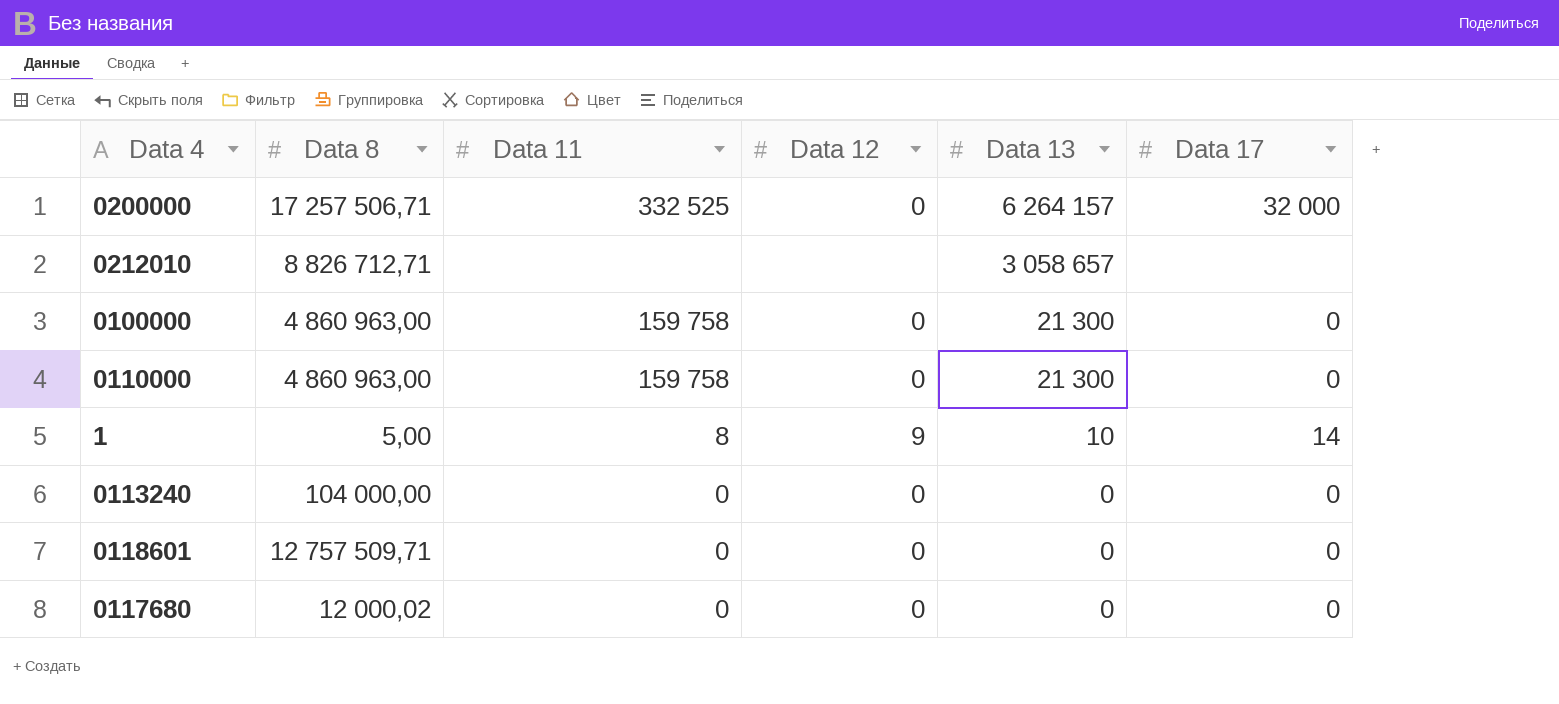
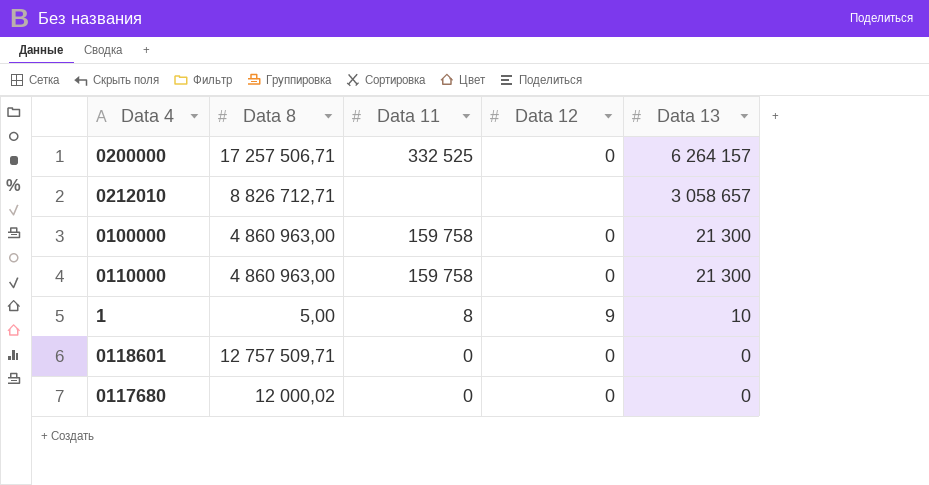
column Data 17 | position: 6 -> none
row 0113240: 104 000,00 | 0 | 0 | 0 | 0 -> none

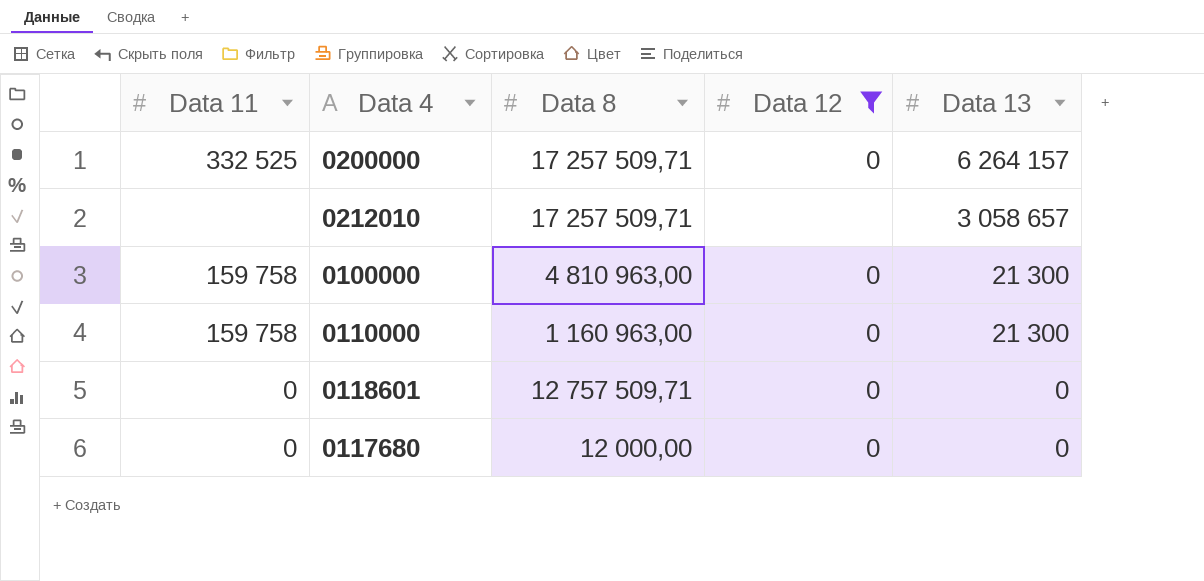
filter: none -> Data 12 != 9
column Data 11 | position: 3 -> 1
0200000 | Data 8: 17 257 506,71 -> 17 257 509,71
0212010 | Data 8: 8 826 712,71 -> 17 257 509,71
0100000 | Data 8: 4 860 963,00 -> 4 810 963,00
0110000 | Data 8: 4 860 963,00 -> 1 160 963,00
0117680 | Data 8: 12 000,02 -> 12 000,00

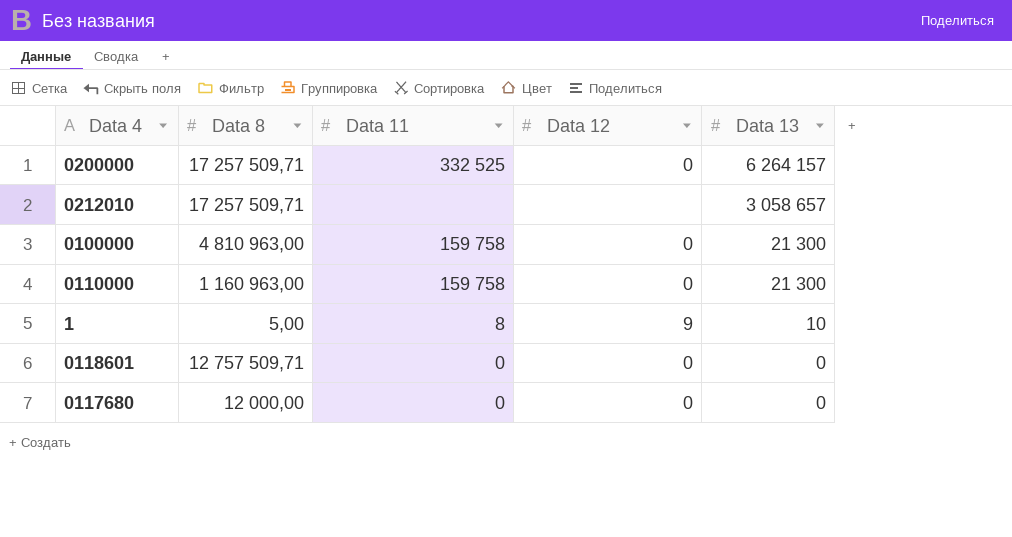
filter: Data 12 != 9 -> none
column Data 11 | position: 1 -> 3

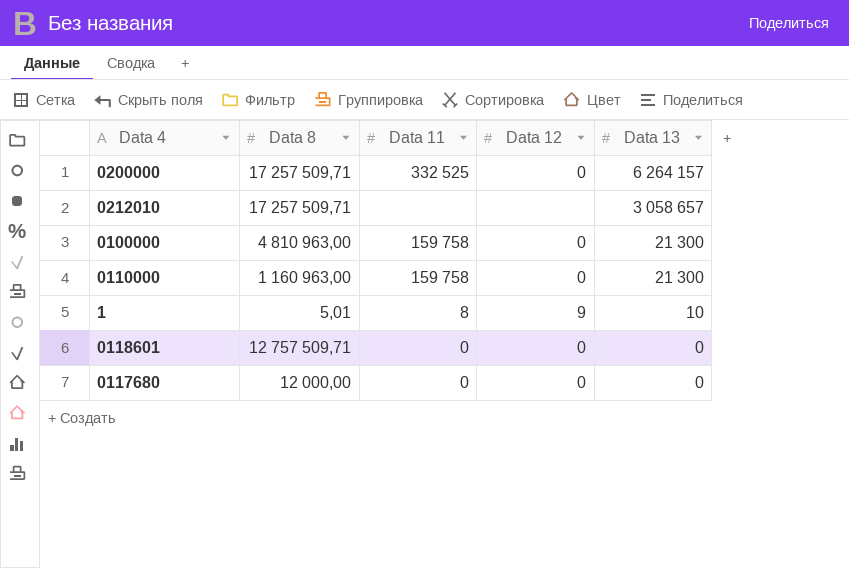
1 | Data 8: 5,00 -> 5,01

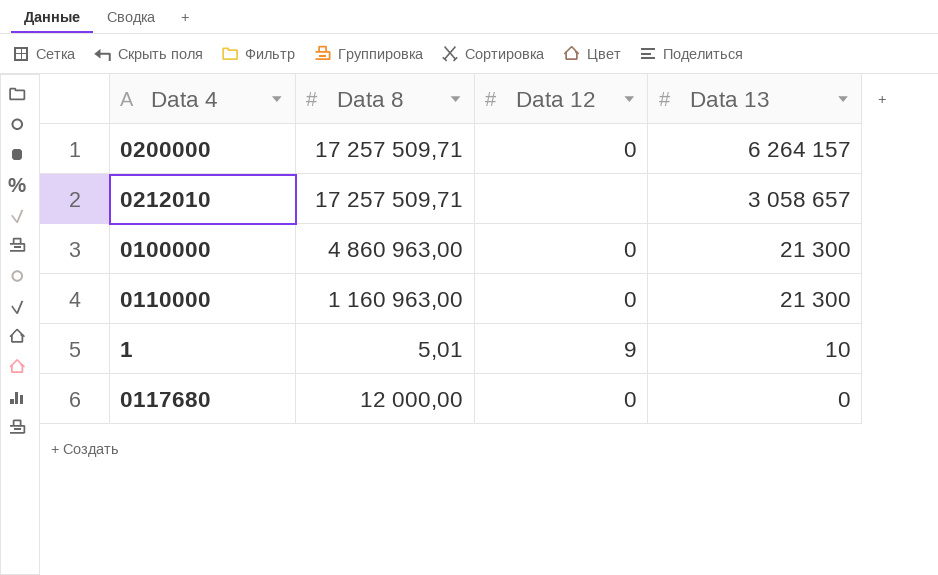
column Data 11 | position: 3 -> none
row 0118601: 12 757 509,71 | 0 | 0 | 0 -> none
0100000 | Data 8: 4 810 963,00 -> 4 860 963,00

